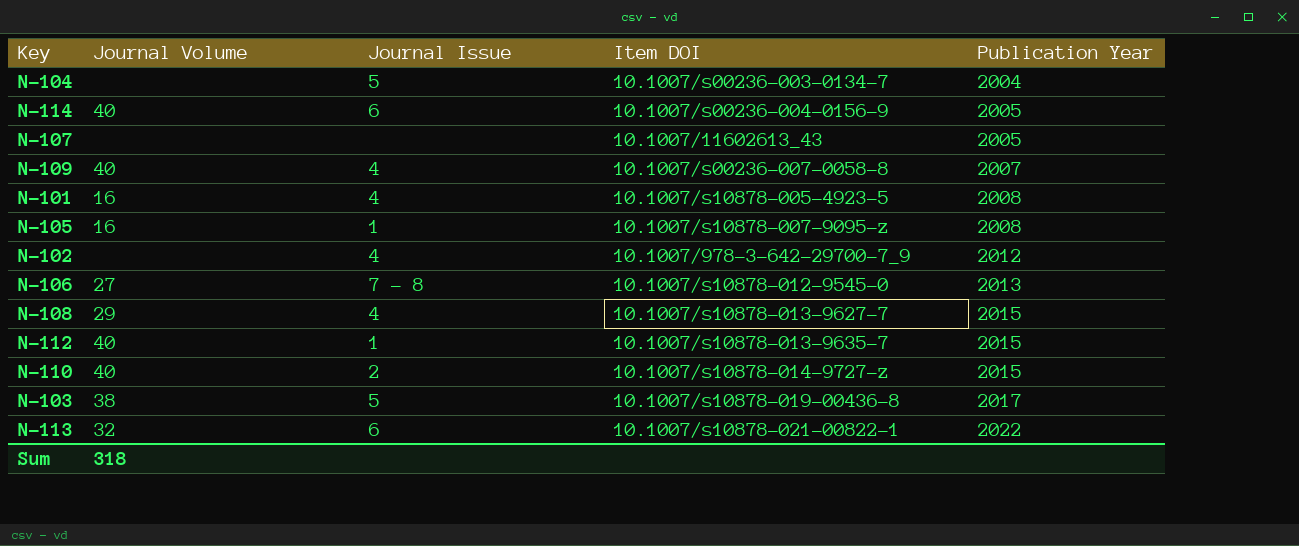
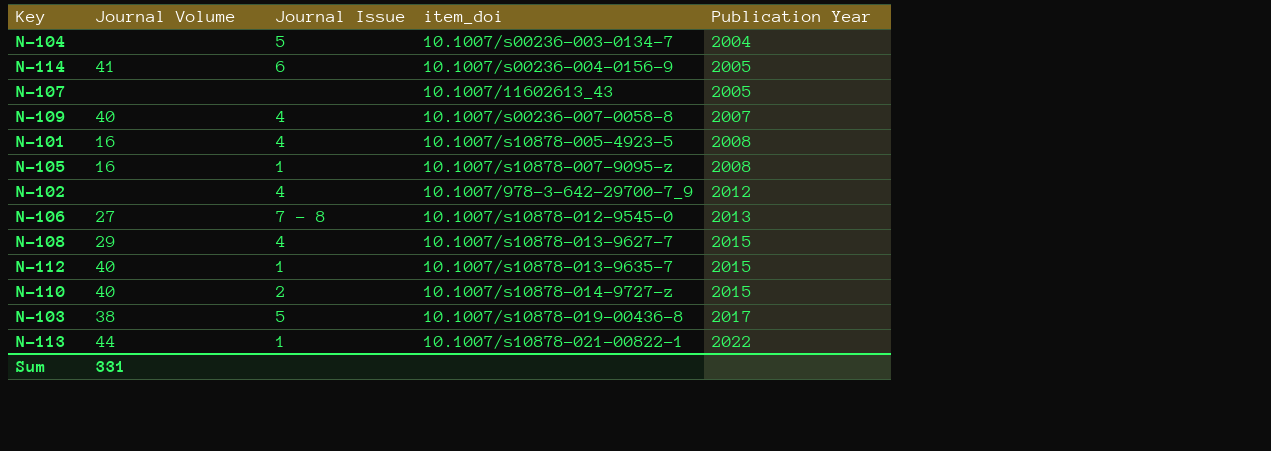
column name: Item DOI -> item_doi
N-114 | Journal Volume: 40 -> 41
N-113 | Journal Volume: 32 -> 44
N-113 | Journal Issue: 6 -> 1
Sum | Journal Volume: 318 -> 331

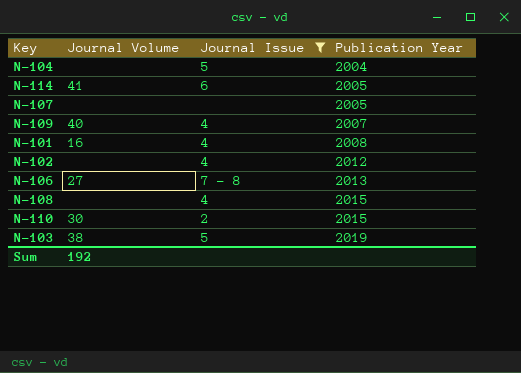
filter: none -> Journal Issue != 1
column item_doi | position: 4 -> none
N-108 | Journal Volume: 29 -> none
N-110 | Journal Volume: 40 -> 30
N-103 | Publication Year: 2017 -> 2019
Sum | Journal Volume: 331 -> 192

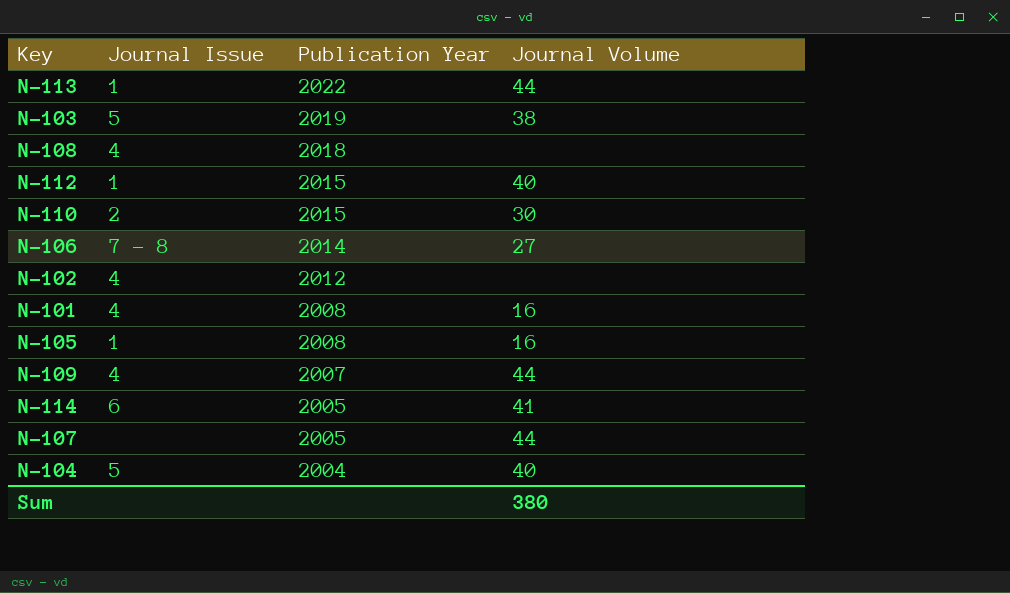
filter: Journal Issue != 1 -> none
row order: Publication Year ascending -> Publication Year descending
column Journal Volume | position: 2 -> 4
N-108 | Publication Year: 2015 -> 2018
N-106 | Publication Year: 2013 -> 2014
N-109 | Journal Volume: 40 -> 44
N-107 | Journal Volume: none -> 44
N-104 | Journal Volume: none -> 40
Sum | Journal Volume: 192 -> 380

